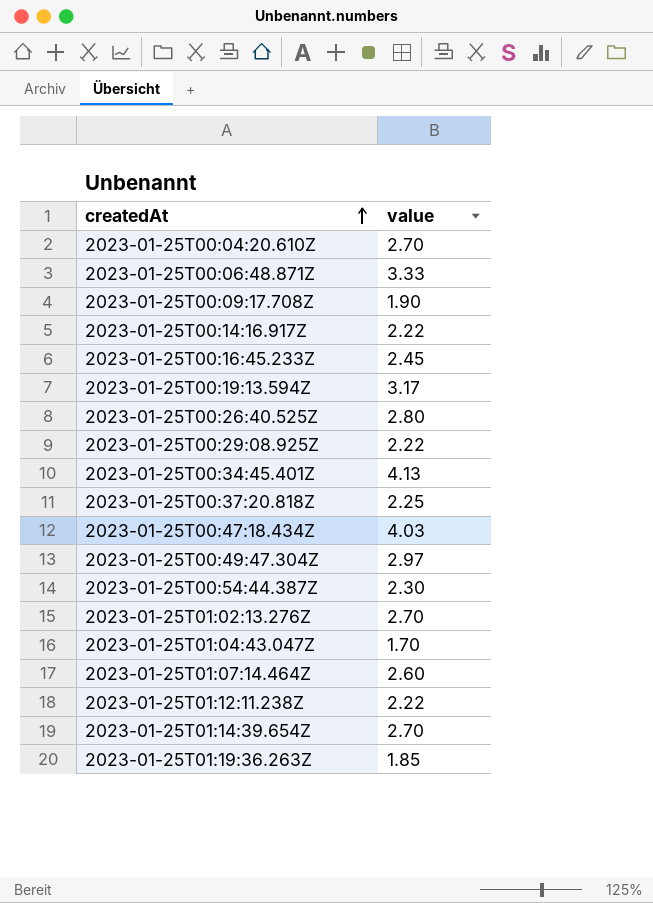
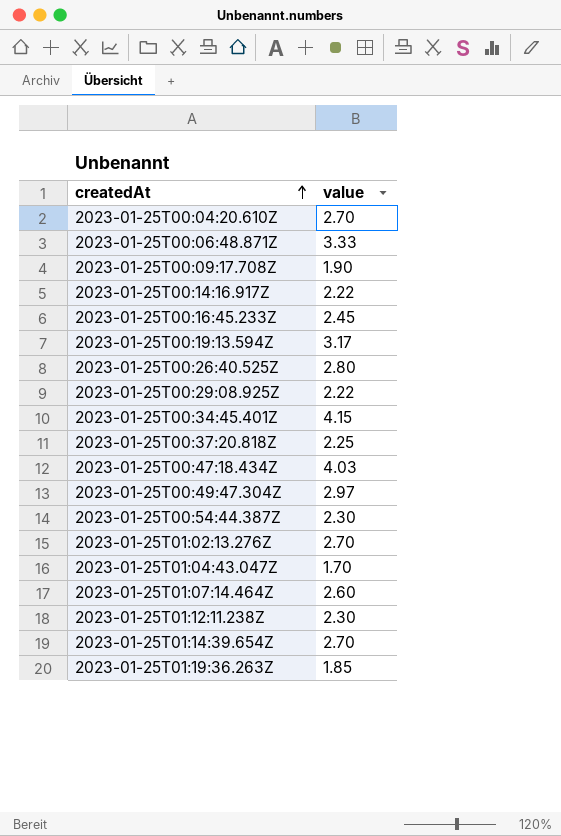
2023-01-25T00:34:45.401Z | value: 4.13 -> 4.15
2023-01-25T01:12:11.238Z | value: 2.22 -> 2.30

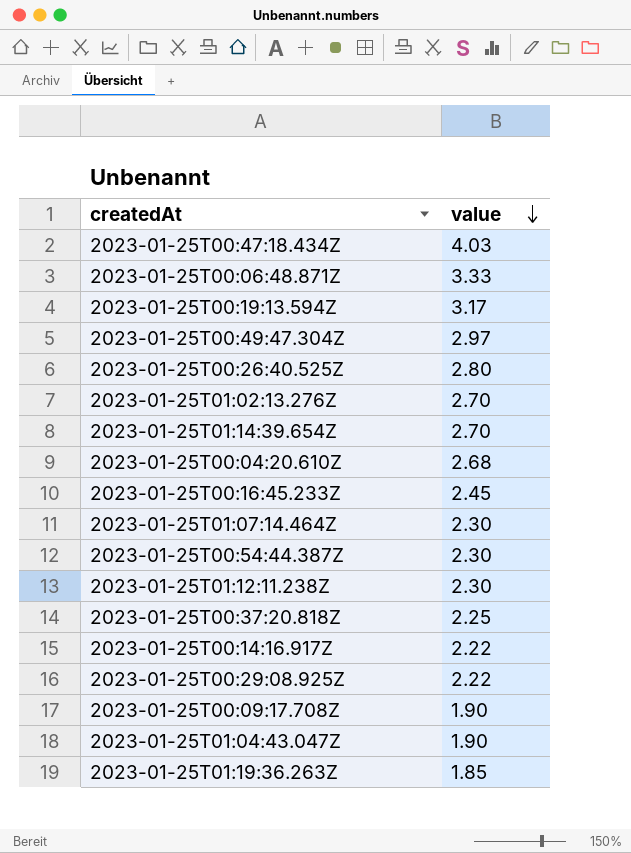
row order: createdAt ascending -> value descending
row 2023-01-25T00:34:45.401Z: 4.15 -> none
2023-01-25T00:04:20.610Z | value: 2.70 -> 2.68
2023-01-25T01:07:14.464Z | value: 2.60 -> 2.30
2023-01-25T01:04:43.047Z | value: 1.70 -> 1.90

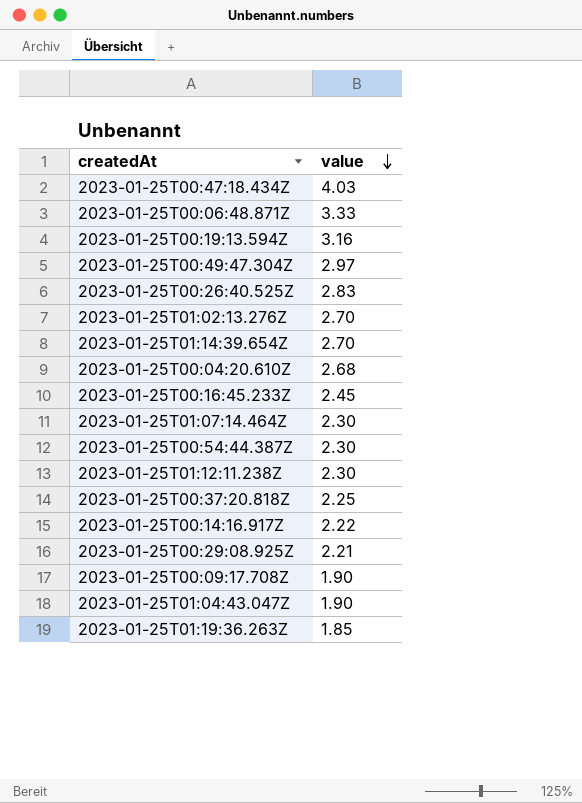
2023-01-25T00:19:13.594Z | value: 3.17 -> 3.16
2023-01-25T00:26:40.525Z | value: 2.80 -> 2.83
2023-01-25T00:29:08.925Z | value: 2.22 -> 2.21

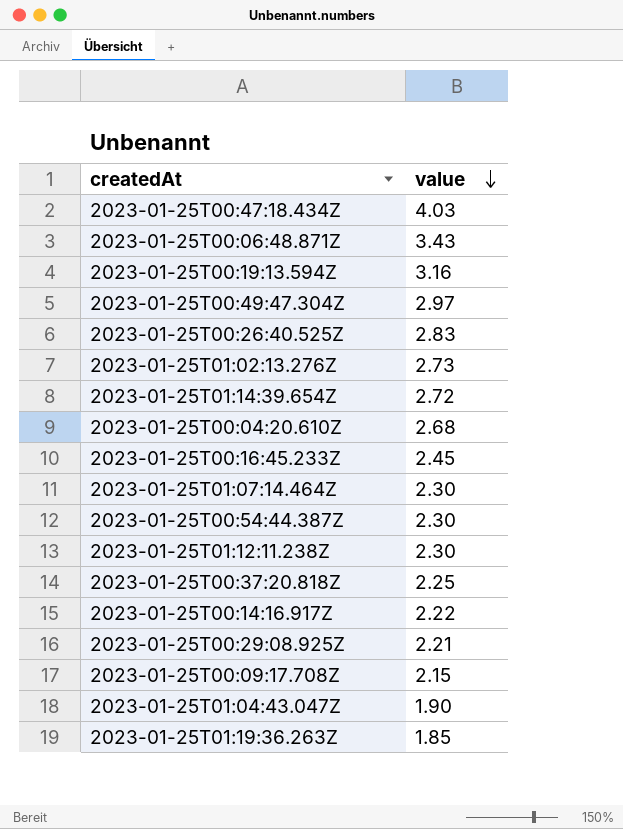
2023-01-25T00:06:48.871Z | value: 3.33 -> 3.43
2023-01-25T01:02:13.276Z | value: 2.70 -> 2.73
2023-01-25T01:14:39.654Z | value: 2.70 -> 2.72
2023-01-25T00:09:17.708Z | value: 1.90 -> 2.15

